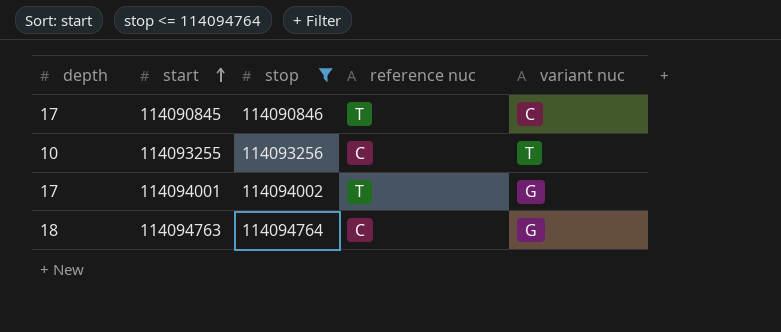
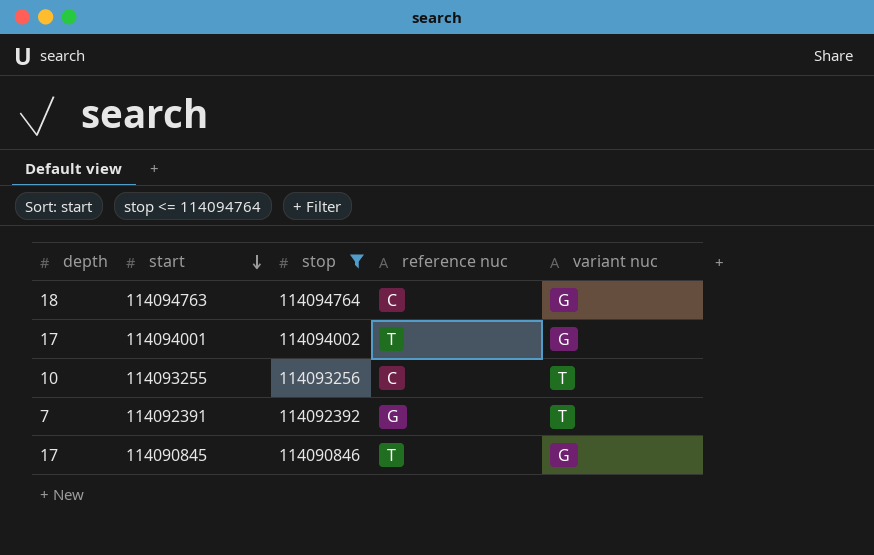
row order: start ascending -> start descending
row 114092391: none -> 7 | 114092392 | G | T
114090845 | variant nuc: C -> G

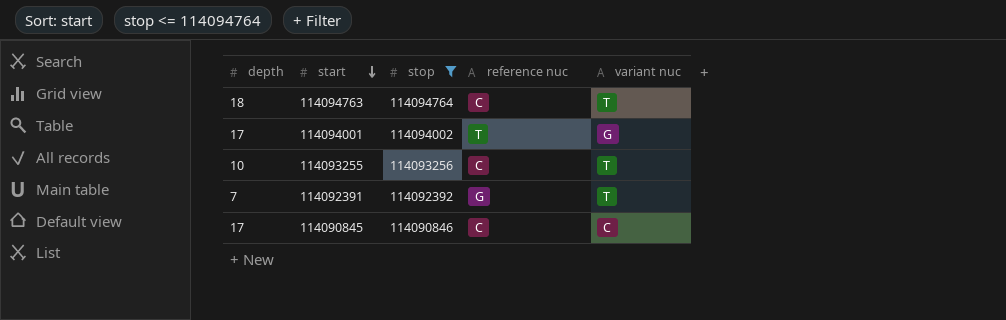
114094763 | variant nuc: G -> T
114090845 | reference nuc: T -> C
114090845 | variant nuc: G -> C

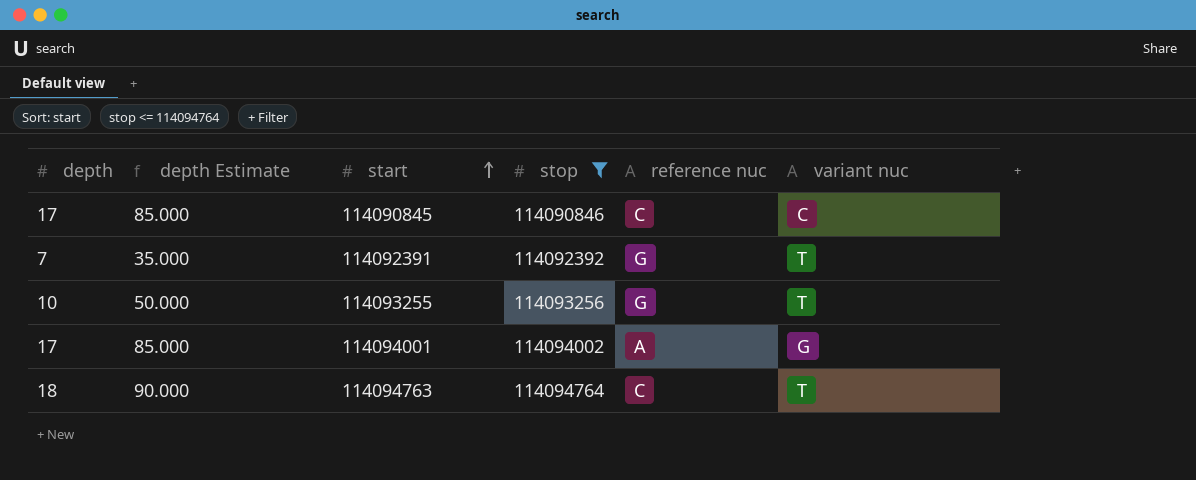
row order: start descending -> start ascending
column depth Estimate | formula: none -> [depth] * 5
114093255 | reference nuc: C -> G
114094001 | reference nuc: T -> A

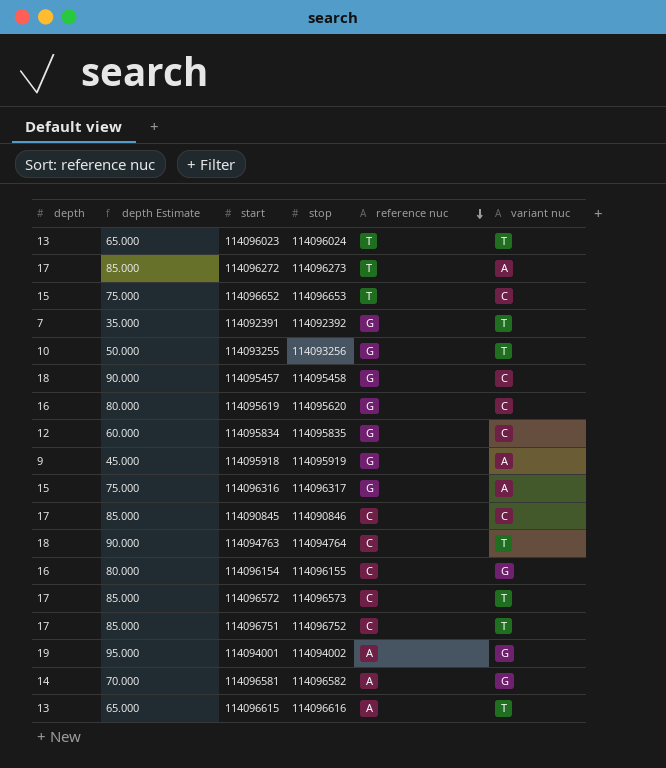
filter: stop <= 114094764 -> none
row order: start ascending -> reference nuc descending
114094001 | depth: 17 -> 19
114094001 | depth Estimate: 85.000 -> 95.000

